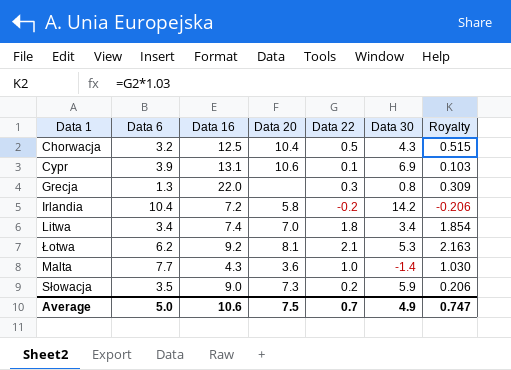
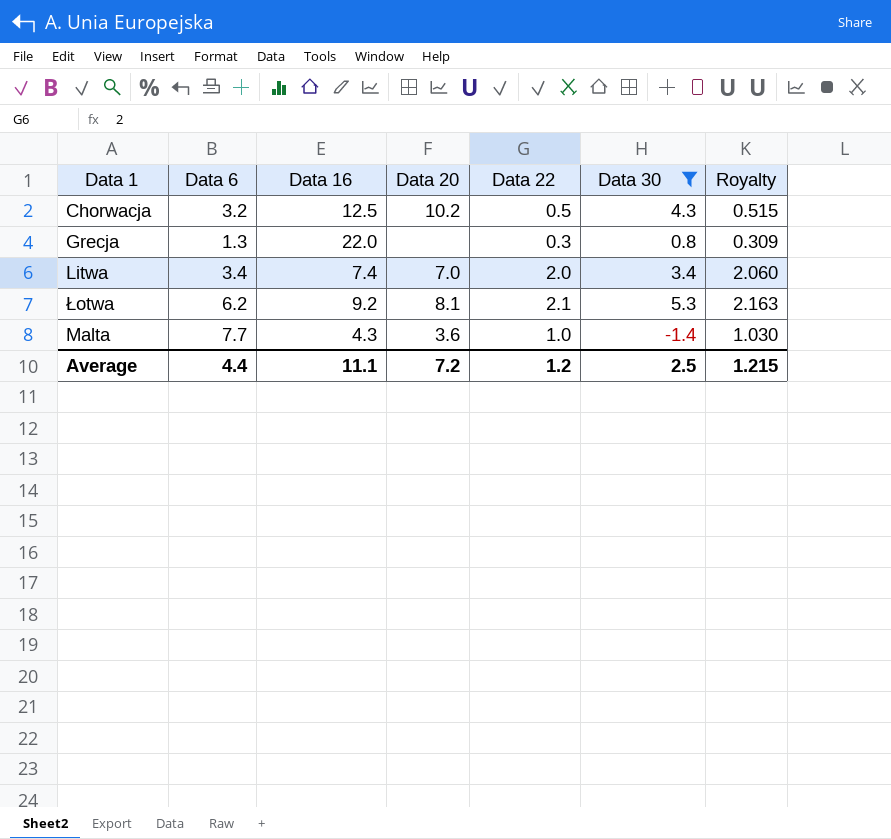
filter: none -> Data 30 <= 5.3
Chorwacja | Data 20: 10.4 -> 10.2
Litwa | Data 22: 1.8 -> 2.0
Litwa | Royalty: 1.854 -> 2.060
Average | Data 6: 5.0 -> 4.4
Average | Data 16: 10.6 -> 11.1
Average | Data 20: 7.5 -> 7.2
Average | Data 22: 0.7 -> 1.2
Average | Data 30: 4.9 -> 2.5
Average | Royalty: 0.747 -> 1.215

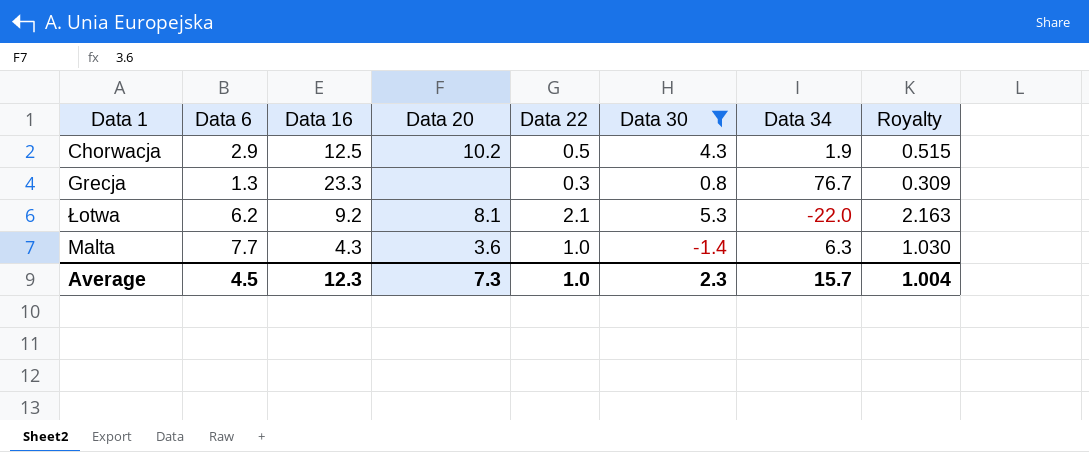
column Data 34 | position: none -> 7
row Litwa: 3.4 | 7.4 | 7.0 | 2.0 | 3.4 | 2.060 -> none
Chorwacja | Data 6: 3.2 -> 2.9
Grecja | Data 16: 22.0 -> 23.3
Average | Data 6: 4.4 -> 4.5
Average | Data 16: 11.1 -> 12.3
Average | Data 20: 7.2 -> 7.3
Average | Data 22: 1.2 -> 1.0
Average | Data 30: 2.5 -> 2.3
Average | Royalty: 1.215 -> 1.004

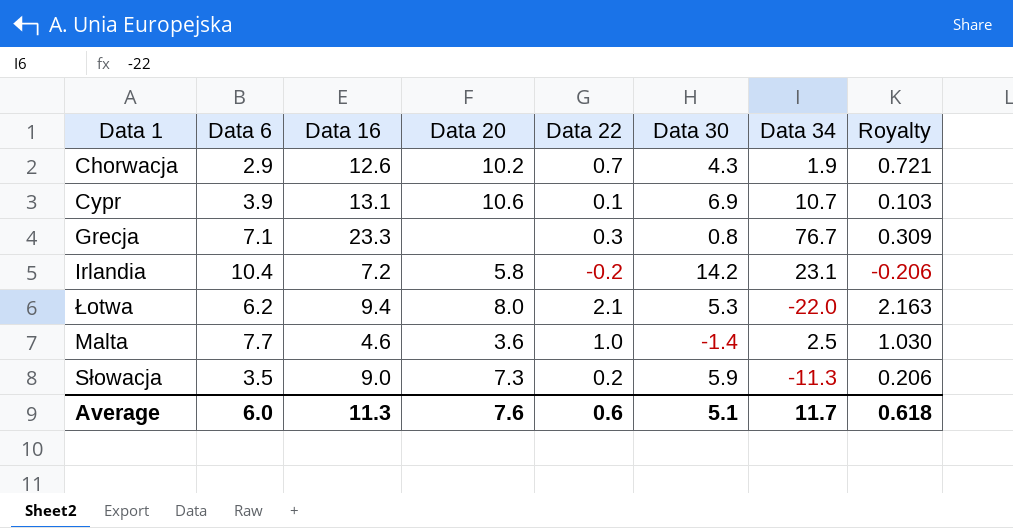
filter: Data 30 <= 5.3 -> none
Chorwacja | Data 16: 12.5 -> 12.6
Chorwacja | Data 22: 0.5 -> 0.7
Chorwacja | Royalty: 0.515 -> 0.721
Grecja | Data 6: 1.3 -> 7.1
Łotwa | Data 16: 9.2 -> 9.4
Łotwa | Data 20: 8.1 -> 8.0
Malta | Data 16: 4.3 -> 4.6
Malta | Data 34: 6.3 -> 2.5
Average | Data 6: 4.5 -> 6.0
Average | Data 16: 12.3 -> 11.3
Average | Data 20: 7.3 -> 7.6
Average | Data 22: 1.0 -> 0.6
Average | Data 30: 2.3 -> 5.1
Average | Data 34: 15.7 -> 11.7
Average | Royalty: 1.004 -> 0.618

